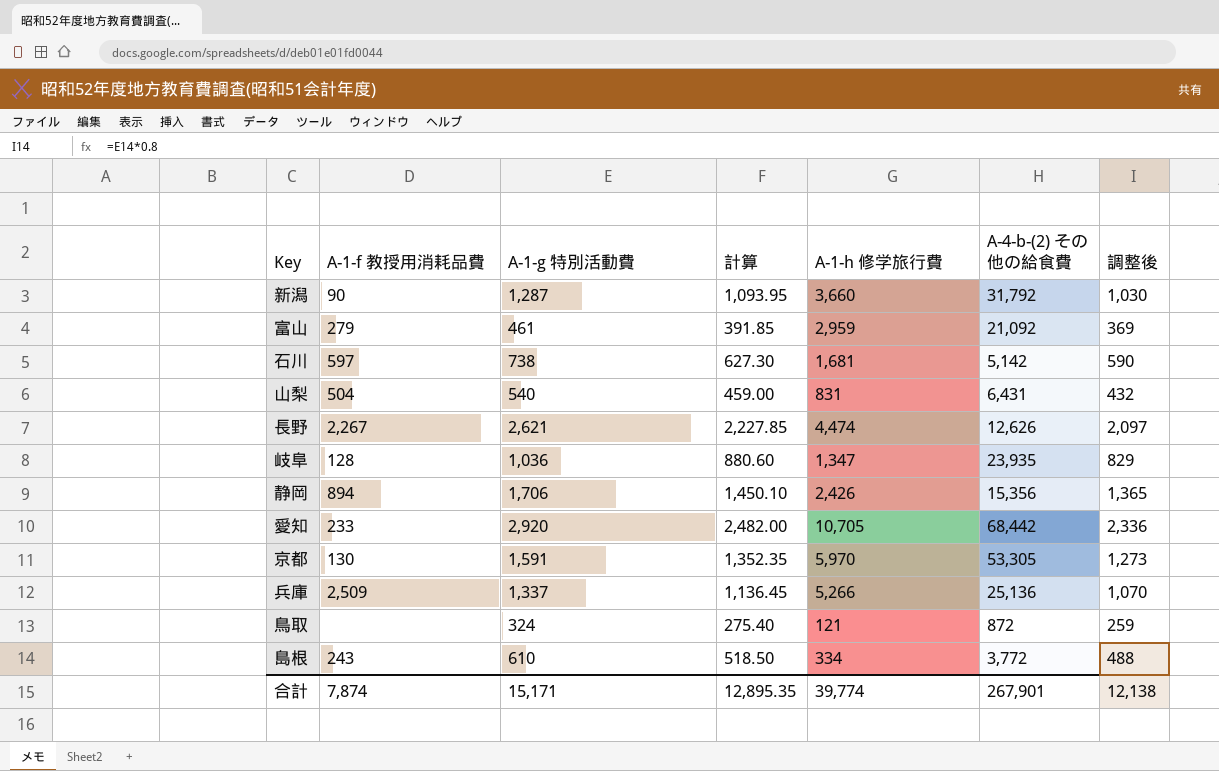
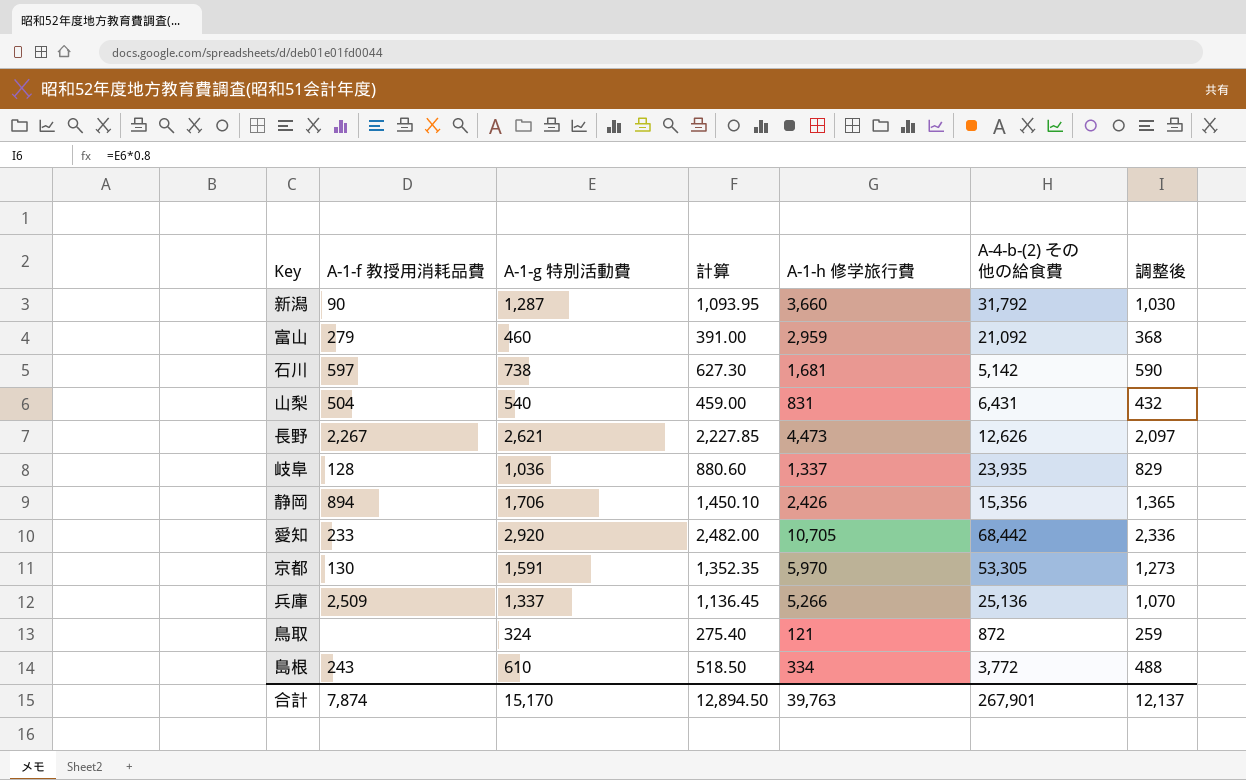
富山 | A-1-g 特別活動費: 461 -> 460
富山 | 計算: 391.85 -> 391.00
富山 | 調整後: 369 -> 368
長野 | A-1-h 修学旅行費: 4,474 -> 4,473
岐阜 | A-1-h 修学旅行費: 1,347 -> 1,337
合計 | A-1-g 特別活動費: 15,171 -> 15,170
合計 | 計算: 12,895.35 -> 12,894.50
合計 | A-1-h 修学旅行費: 39,774 -> 39,763
合計 | 調整後: 12,138 -> 12,137

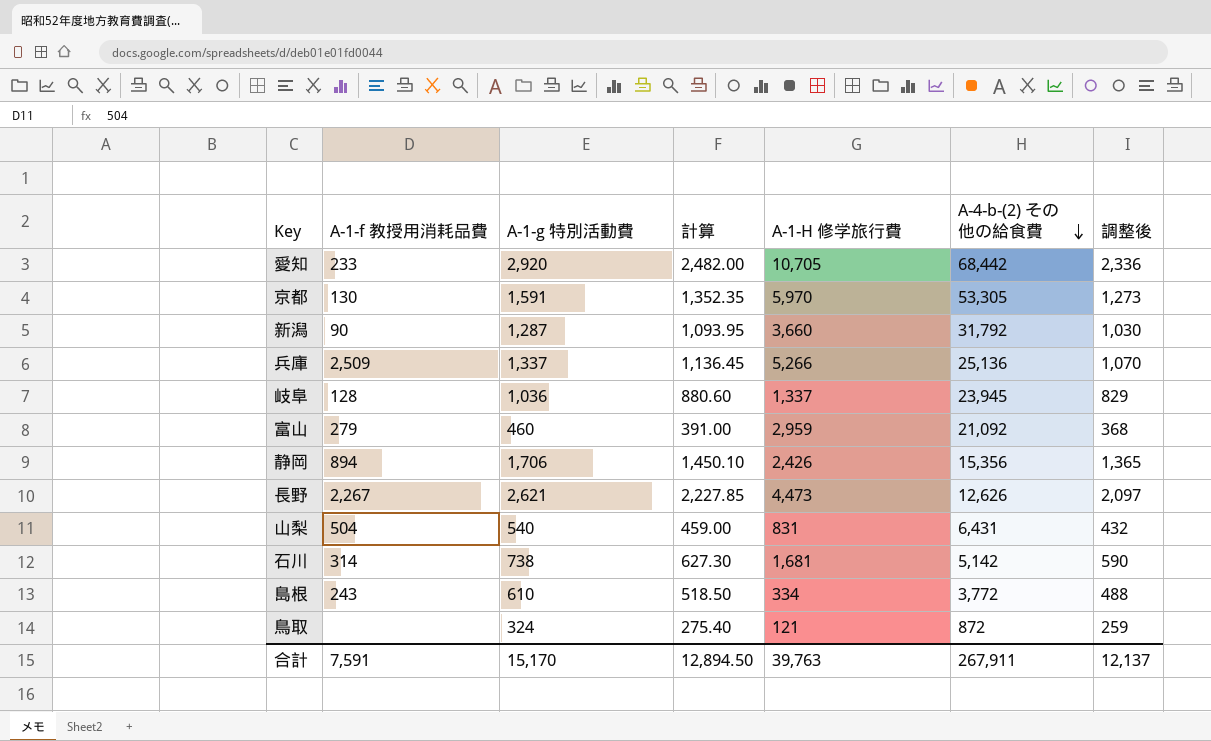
row order: none -> A-4-b-(2) その他の給食費 descending
column name: A-1-h 修学旅行費 -> A-1-H 修学旅行費
岐阜 | A-4-b-(2) その他の給食費: 23,935 -> 23,945
石川 | A-1-f 教授用消耗品費: 597 -> 314
合計 | A-1-f 教授用消耗品費: 7,874 -> 7,591
合計 | A-4-b-(2) その他の給食費: 267,901 -> 267,911

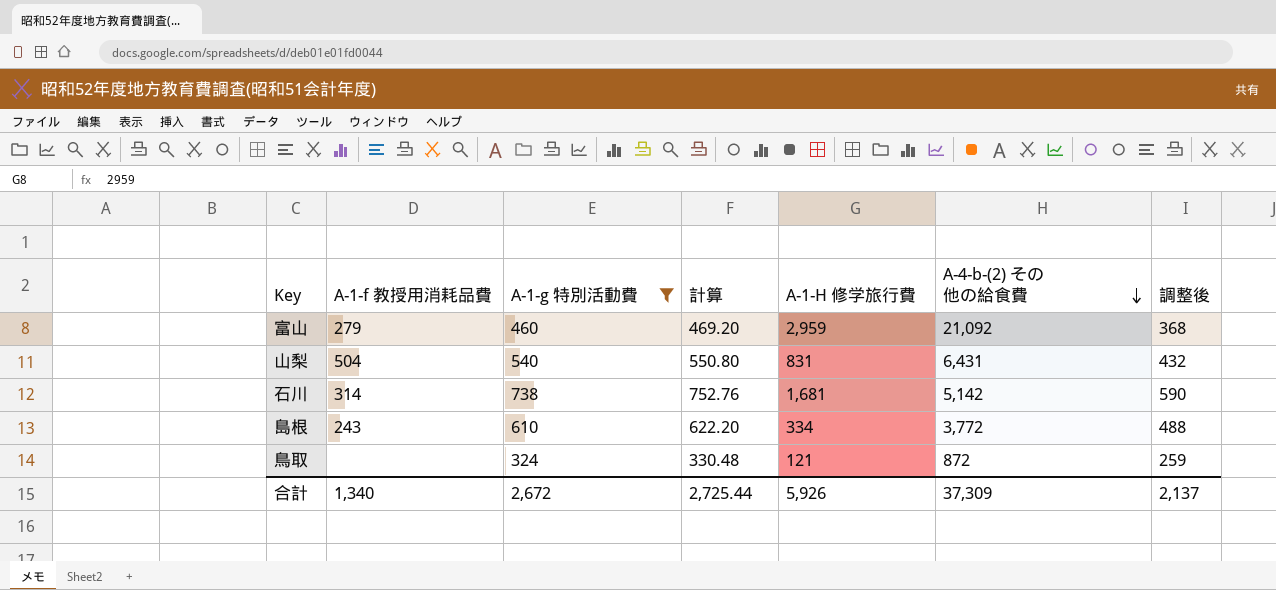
filter: none -> A-1-g 特別活動費 <= 738
column 計算 | formula: [A-1-g 特別活動費] * 0.85 -> [A-1-g 特別活動費] * 1.02
合計 | A-1-f 教授用消耗品費: 7,591 -> 1,340
合計 | A-1-g 特別活動費: 15,170 -> 2,672
合計 | 計算: 12,894.50 -> 2,725.44
合計 | A-1-H 修学旅行費: 39,763 -> 5,926
合計 | A-4-b-(2) その他の給食費: 267,911 -> 37,309
合計 | 調整後: 12,137 -> 2,137

